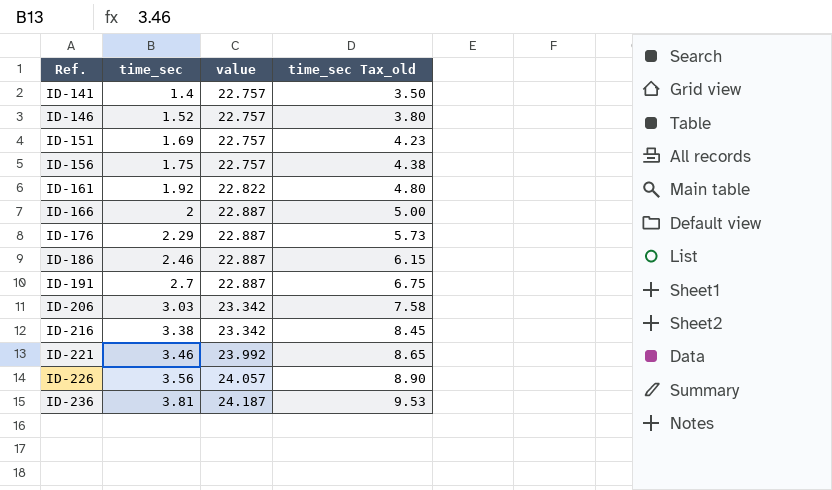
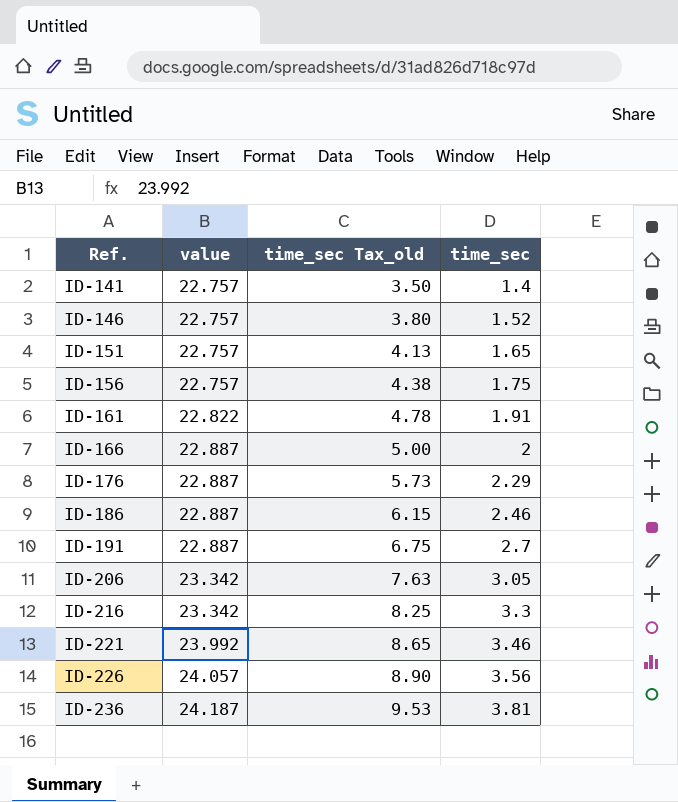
column time_sec | position: 2 -> 4
ID-151 | time_sec Tax_old: 4.23 -> 4.13
ID-151 | time_sec: 1.69 -> 1.65
ID-161 | time_sec Tax_old: 4.80 -> 4.78
ID-161 | time_sec: 1.92 -> 1.91
ID-206 | time_sec Tax_old: 7.58 -> 7.63
ID-206 | time_sec: 3.03 -> 3.05
ID-216 | time_sec Tax_old: 8.45 -> 8.25
ID-216 | time_sec: 3.38 -> 3.3

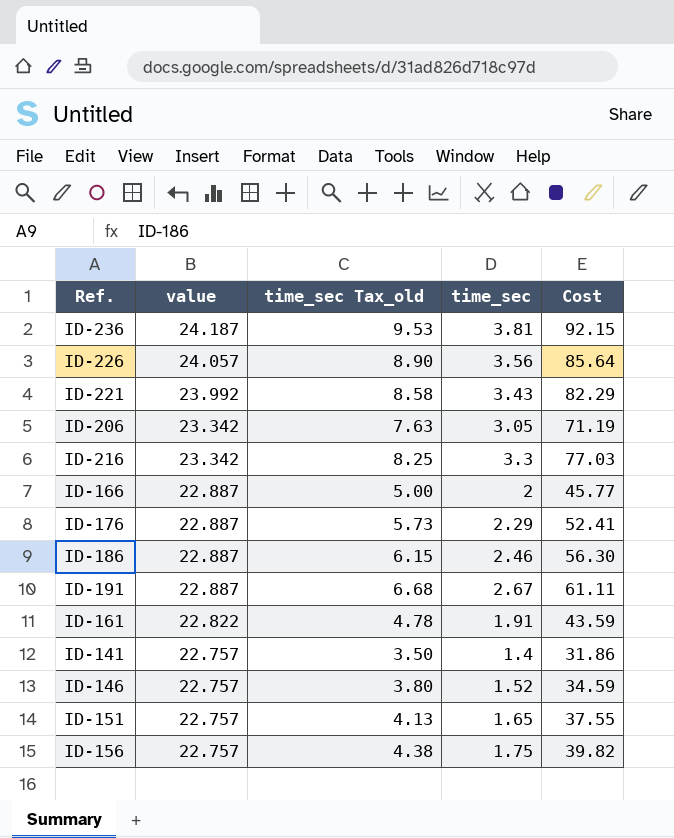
row order: Ref. ascending -> value descending
column Cost | formula: none -> [value] * [time_sec]
ID-221 | time_sec Tax_old: 8.65 -> 8.58
ID-221 | time_sec: 3.46 -> 3.43
ID-191 | time_sec Tax_old: 6.75 -> 6.68
ID-191 | time_sec: 2.7 -> 2.67

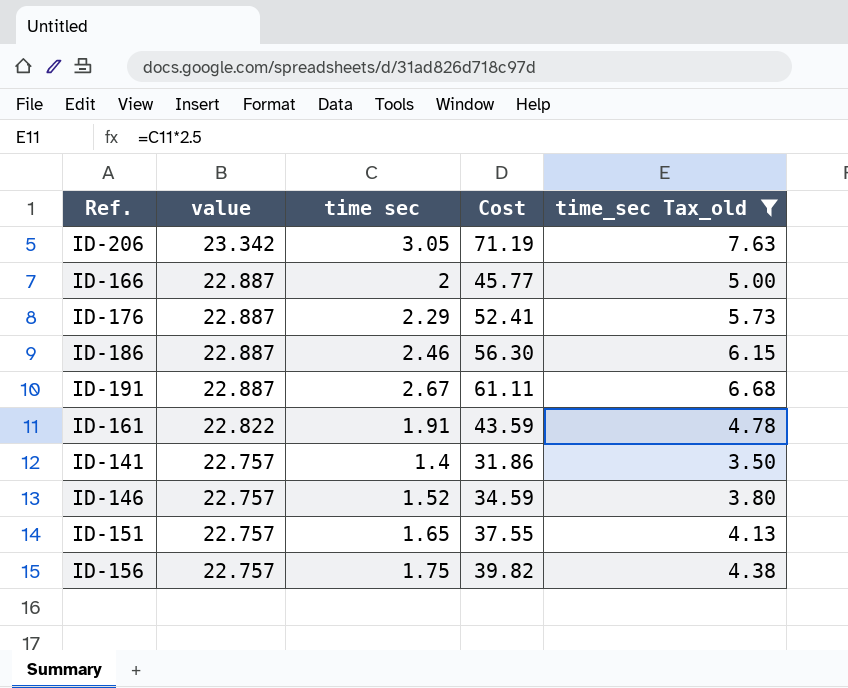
filter: none -> time_sec Tax_old <= 7.63
column name: time_sec -> time sec
column time_sec Tax_old | position: 3 -> 5

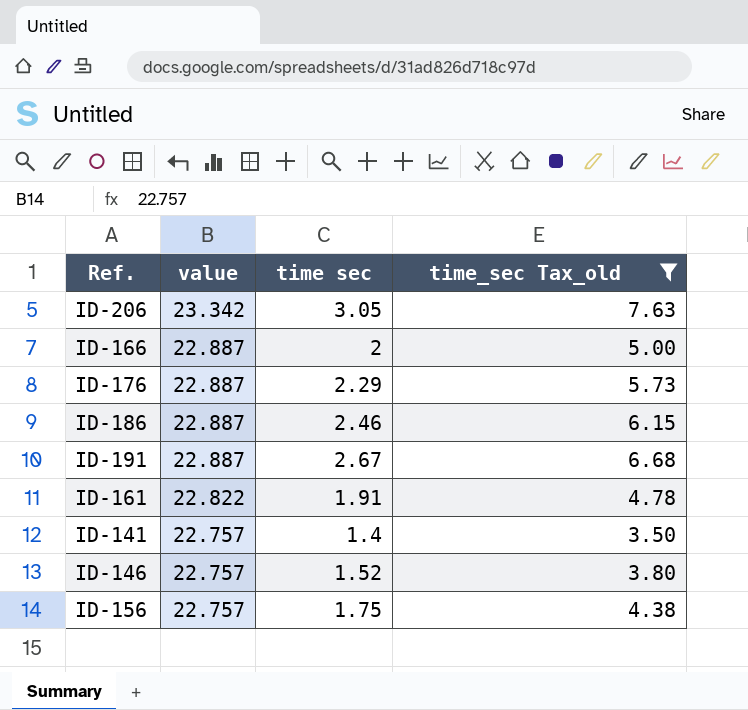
column Cost | formula: [value] * [time sec] -> none
row ID-151: 22.757 | 1.65 | 37.55 | 4.13 -> none

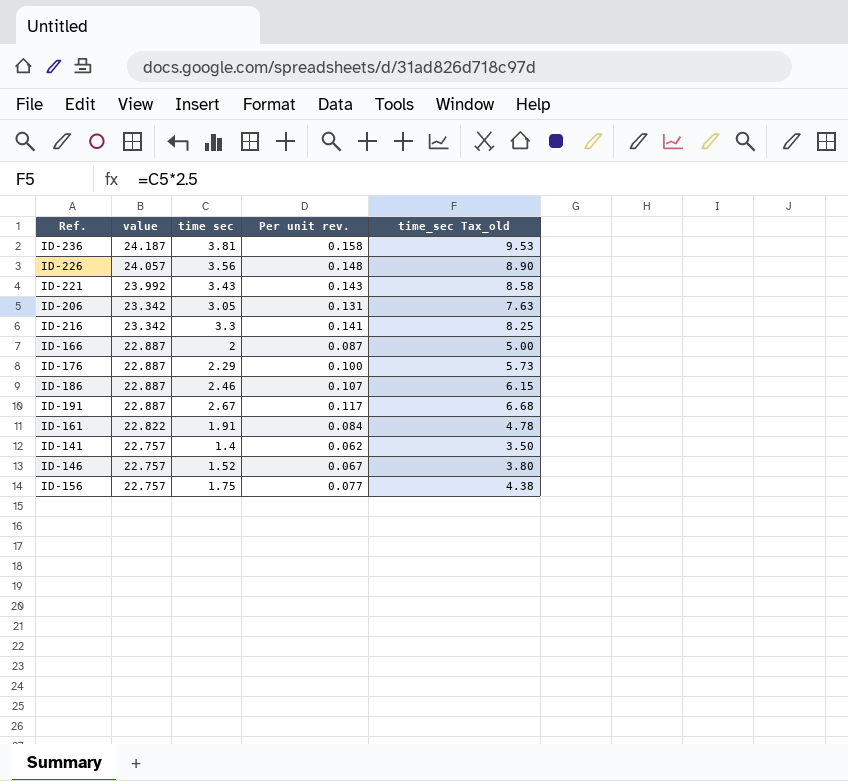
filter: time_sec Tax_old <= 7.63 -> none
column Per unit rev. | formula: none -> [time sec] / [value]

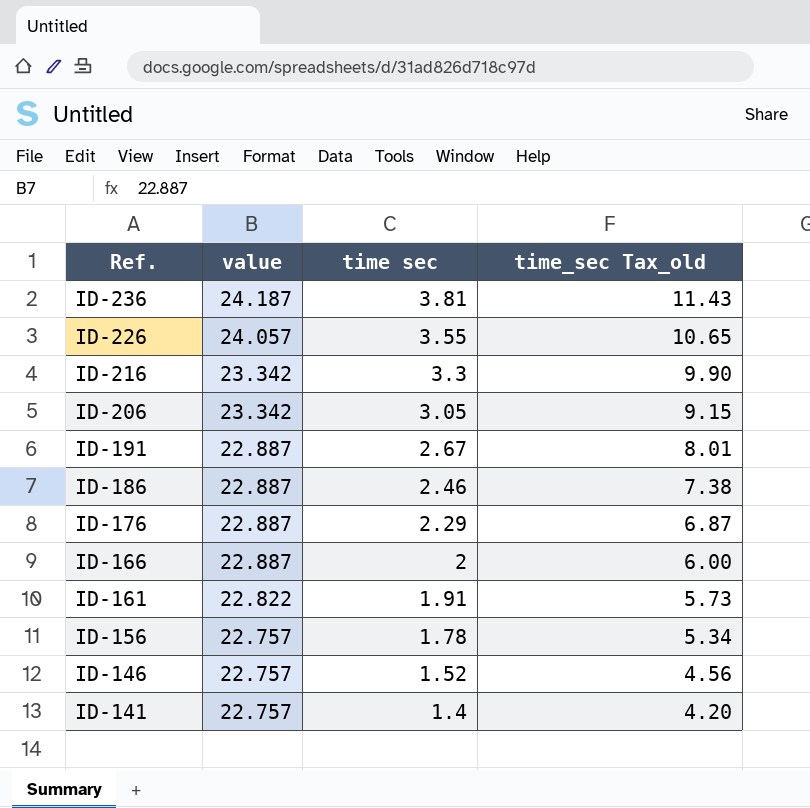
row order: value descending -> Ref. descending
column Per unit rev. | formula: [time sec] / [value] -> none
column time_sec Tax_old | formula: [time sec] * 2.5 -> [time sec] * 3
row ID-221: 23.992 | 3.43 | 0.143 | 8.58 -> none
ID-226 | time sec: 3.56 -> 3.55
ID-156 | time sec: 1.75 -> 1.78

